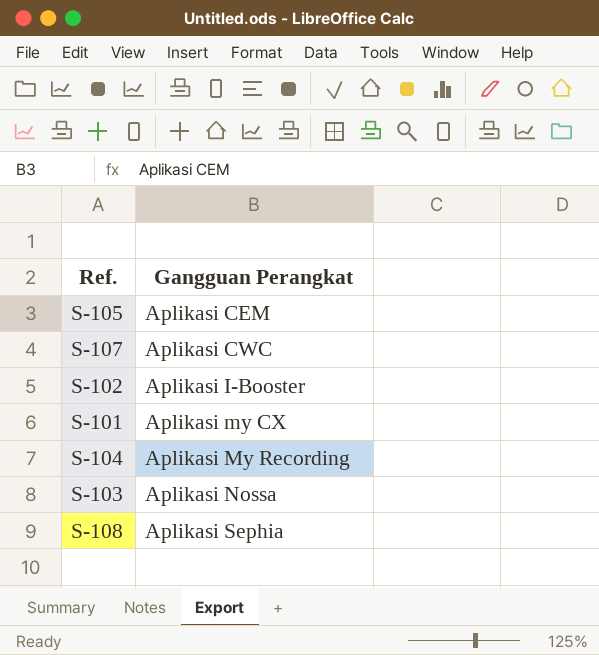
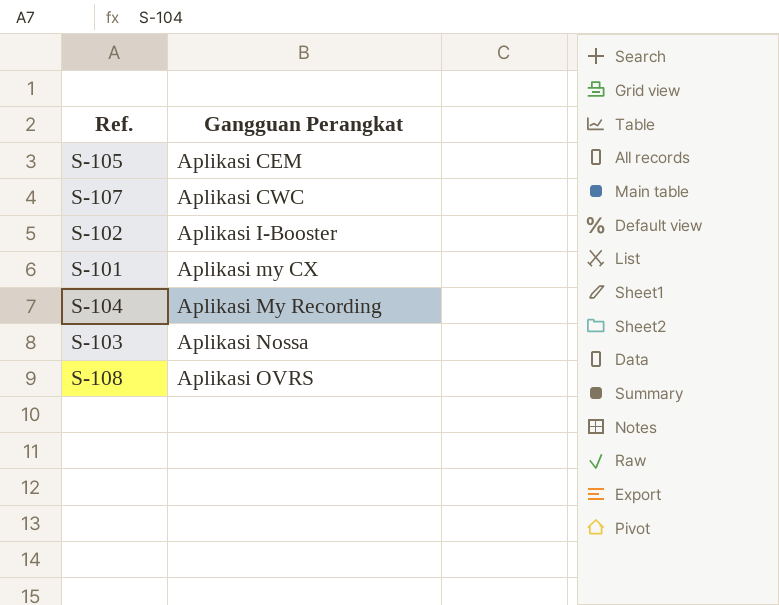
S-108 | Gangguan Perangkat: Aplikasi Sephia -> Aplikasi OVRS

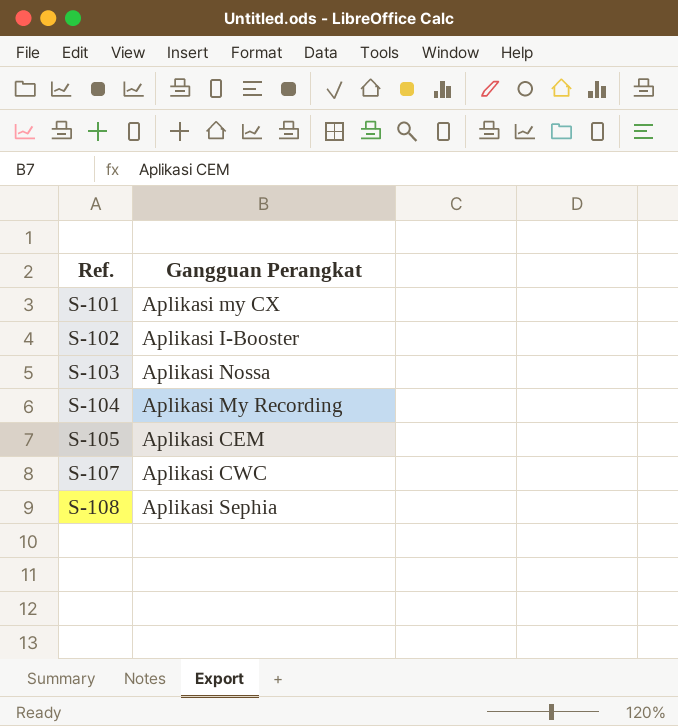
row order: Gangguan Perangkat ascending -> Ref. ascending
S-108 | Gangguan Perangkat: Aplikasi OVRS -> Aplikasi Sephia

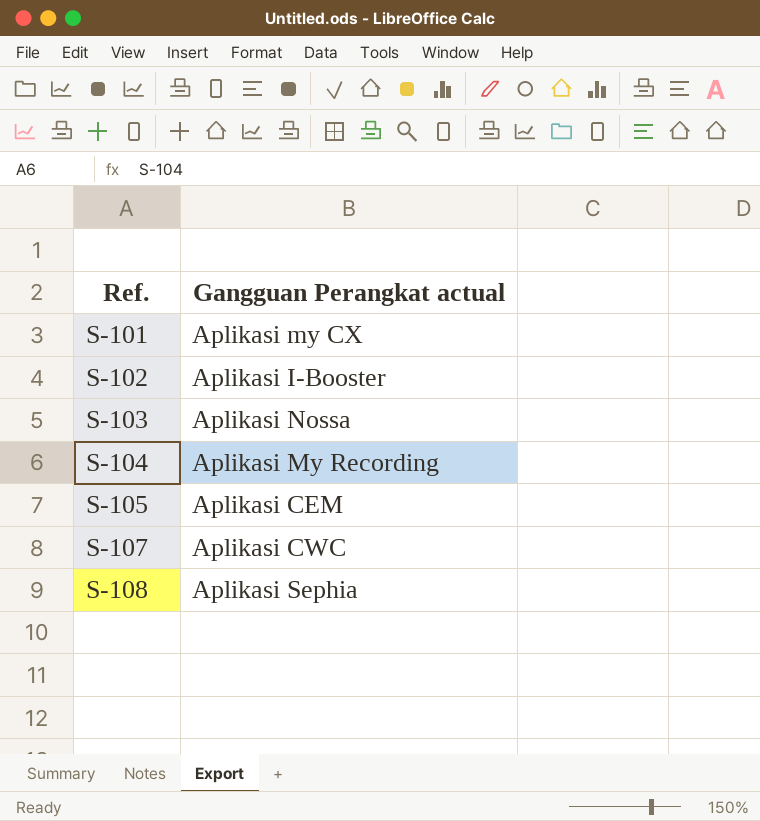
column name: Gangguan Perangkat -> Gangguan Perangkat actual

